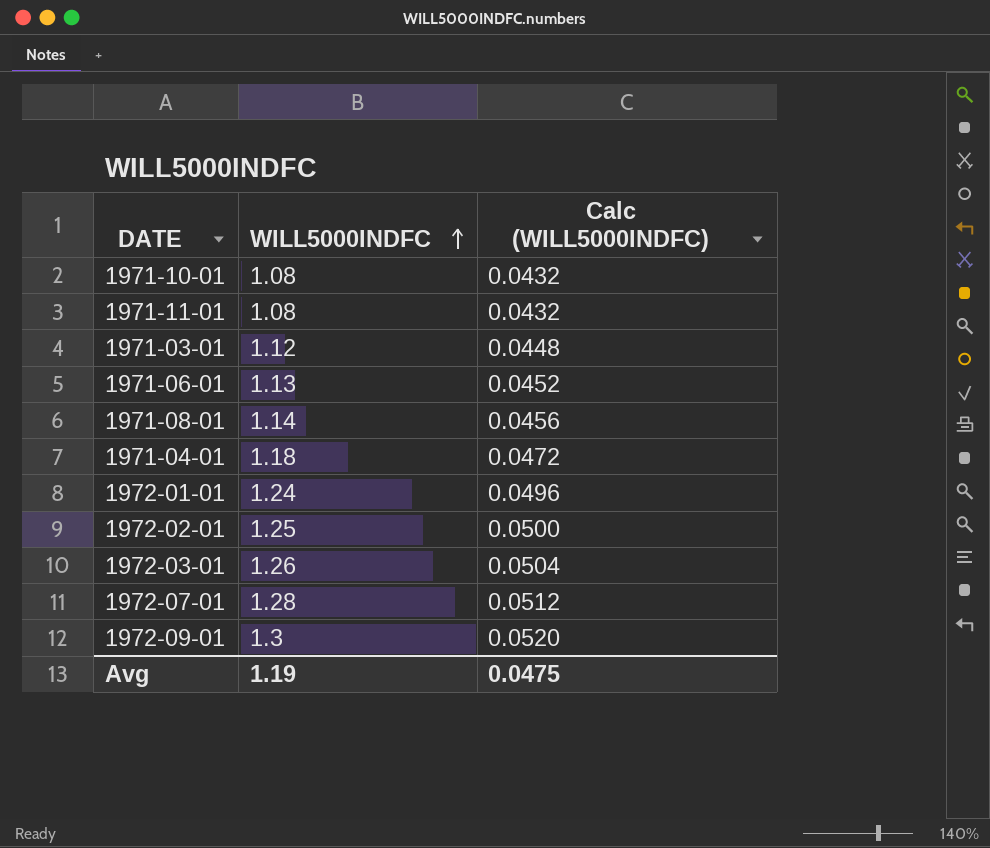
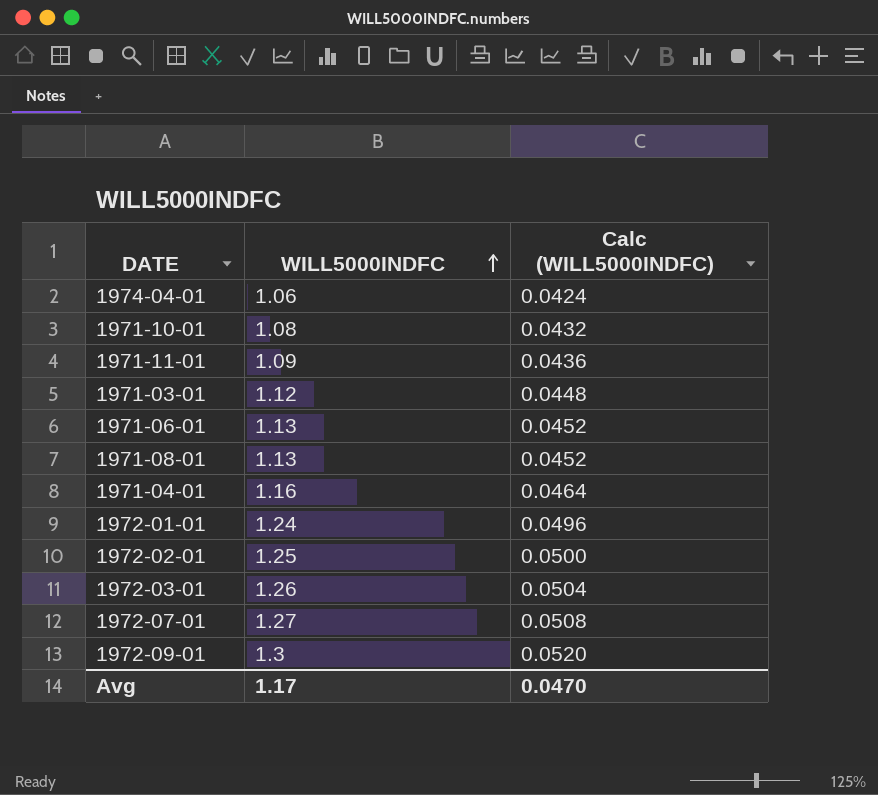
row 1974-04-01: none -> 1.06 | 0.0424
1971-11-01 | WILL5000INDFC: 1.08 -> 1.09
1971-11-01 | Calc (WILL5000INDFC): 0.0432 -> 0.0436
1971-08-01 | WILL5000INDFC: 1.14 -> 1.13
1971-08-01 | Calc (WILL5000INDFC): 0.0456 -> 0.0452
1971-04-01 | WILL5000INDFC: 1.18 -> 1.16
1971-04-01 | Calc (WILL5000INDFC): 0.0472 -> 0.0464
1972-07-01 | WILL5000INDFC: 1.28 -> 1.27
1972-07-01 | Calc (WILL5000INDFC): 0.0512 -> 0.0508
Avg | WILL5000INDFC: 1.19 -> 1.17
Avg | Calc (WILL5000INDFC): 0.0475 -> 0.0470

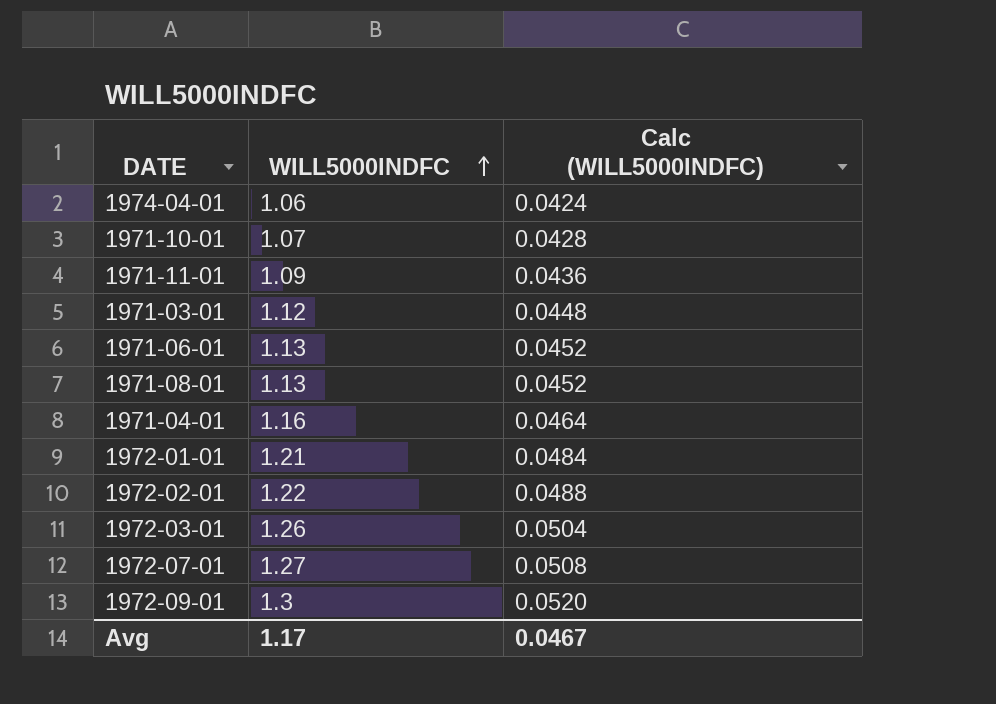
1971-10-01 | WILL5000INDFC: 1.08 -> 1.07
1971-10-01 | Calc (WILL5000INDFC): 0.0432 -> 0.0428
1972-01-01 | WILL5000INDFC: 1.24 -> 1.21
1972-01-01 | Calc (WILL5000INDFC): 0.0496 -> 0.0484
1972-02-01 | WILL5000INDFC: 1.25 -> 1.22
1972-02-01 | Calc (WILL5000INDFC): 0.0500 -> 0.0488
Avg | Calc (WILL5000INDFC): 0.0470 -> 0.0467

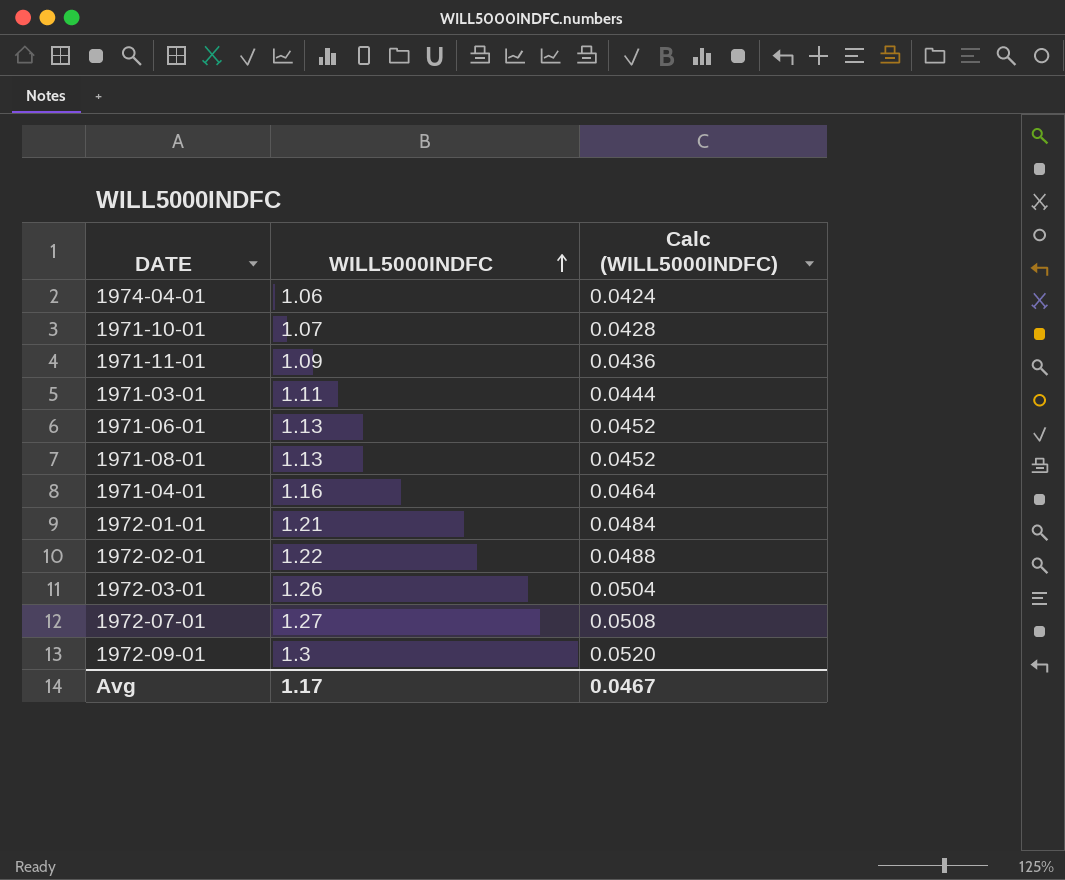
1971-03-01 | WILL5000INDFC: 1.12 -> 1.11
1971-03-01 | Calc (WILL5000INDFC): 0.0448 -> 0.0444

